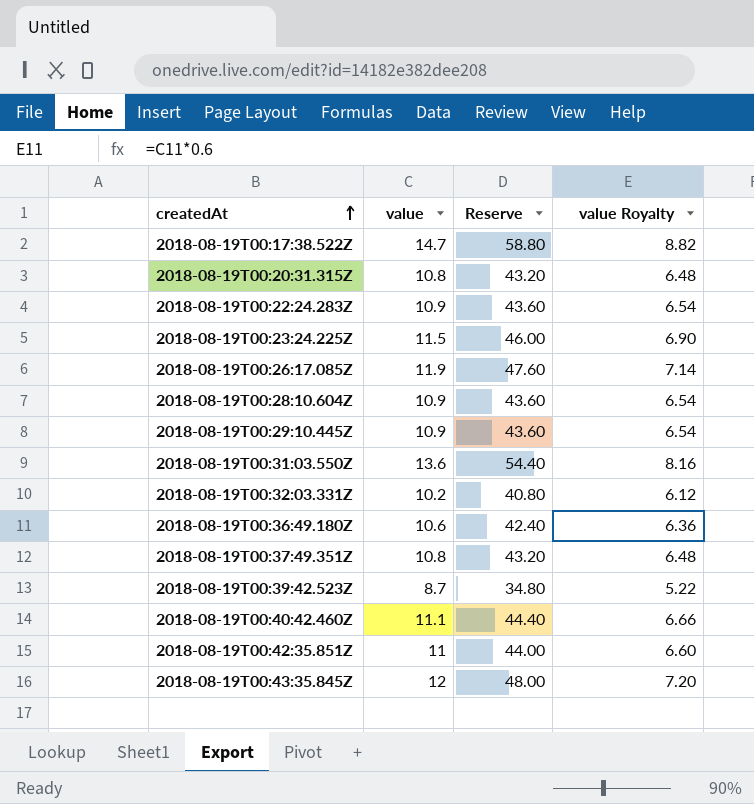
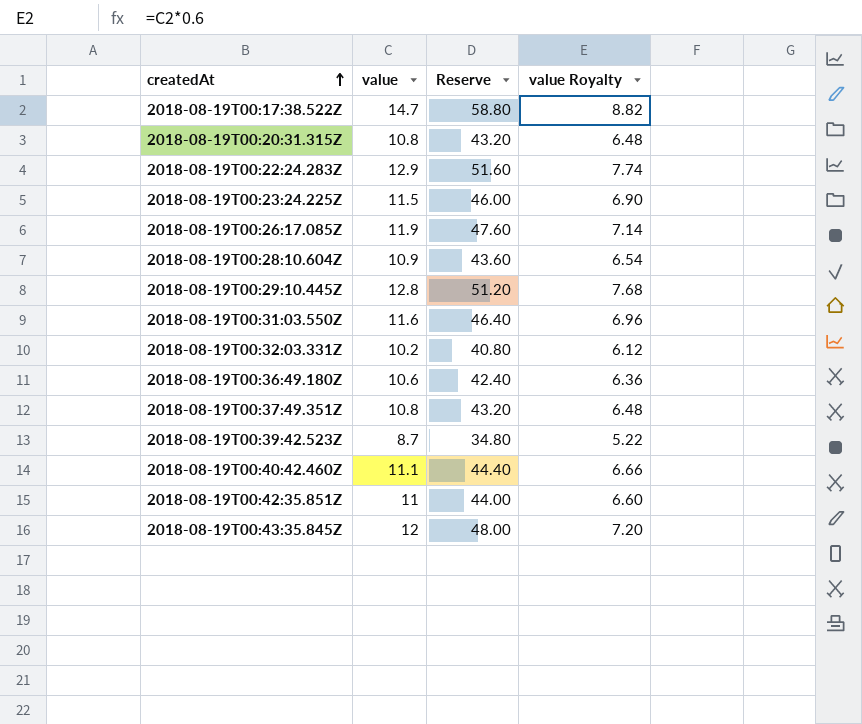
2018-08-19T00:22:24.283Z | value: 10.9 -> 12.9
2018-08-19T00:22:24.283Z | Reserve: 43.60 -> 51.60
2018-08-19T00:22:24.283Z | value Royalty: 6.54 -> 7.74
2018-08-19T00:29:10.445Z | value: 10.9 -> 12.8
2018-08-19T00:29:10.445Z | Reserve: 43.60 -> 51.20
2018-08-19T00:29:10.445Z | value Royalty: 6.54 -> 7.68
2018-08-19T00:31:03.550Z | value: 13.6 -> 11.6
2018-08-19T00:31:03.550Z | Reserve: 54.40 -> 46.40
2018-08-19T00:31:03.550Z | value Royalty: 8.16 -> 6.96

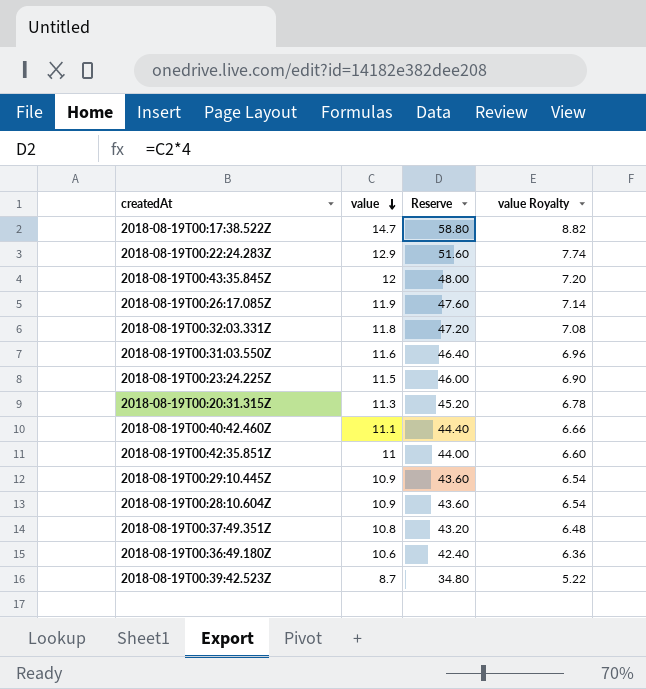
row order: createdAt ascending -> value descending
2018-08-19T00:32:03.331Z | value: 10.2 -> 11.8
2018-08-19T00:32:03.331Z | Reserve: 40.80 -> 47.20
2018-08-19T00:32:03.331Z | value Royalty: 6.12 -> 7.08
2018-08-19T00:20:31.315Z | value: 10.8 -> 11.3
2018-08-19T00:20:31.315Z | Reserve: 43.20 -> 45.20
2018-08-19T00:20:31.315Z | value Royalty: 6.48 -> 6.78
2018-08-19T00:29:10.445Z | value: 12.8 -> 10.9
2018-08-19T00:29:10.445Z | Reserve: 51.20 -> 43.60
2018-08-19T00:29:10.445Z | value Royalty: 7.68 -> 6.54

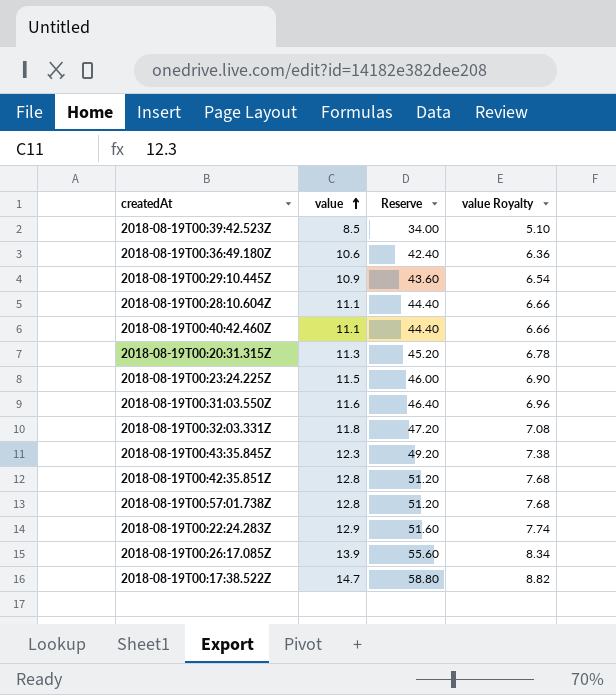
row order: value descending -> value ascending
row 2018-08-19T00:37:49.351Z: 10.8 | 43.20 | 6.48 -> none
2018-08-19T00:39:42.523Z | value: 8.7 -> 8.5
2018-08-19T00:39:42.523Z | Reserve: 34.80 -> 34.00
2018-08-19T00:39:42.523Z | value Royalty: 5.22 -> 5.10
2018-08-19T00:28:10.604Z | value: 10.9 -> 11.1
2018-08-19T00:28:10.604Z | Reserve: 43.60 -> 44.40
2018-08-19T00:28:10.604Z | value Royalty: 6.54 -> 6.66
2018-08-19T00:43:35.845Z | value: 12 -> 12.3
2018-08-19T00:43:35.845Z | Reserve: 48.00 -> 49.20
2018-08-19T00:43:35.845Z | value Royalty: 7.20 -> 7.38
2018-08-19T00:42:35.851Z | value: 11 -> 12.8
2018-08-19T00:42:35.851Z | Reserve: 44.00 -> 51.20
2018-08-19T00:42:35.851Z | value Royalty: 6.60 -> 7.68
row 2018-08-19T00:57:01.738Z: none -> 12.8 | 51.20 | 7.68
2018-08-19T00:26:17.085Z | value: 11.9 -> 13.9
2018-08-19T00:26:17.085Z | Reserve: 47.60 -> 55.60
2018-08-19T00:26:17.085Z | value Royalty: 7.14 -> 8.34

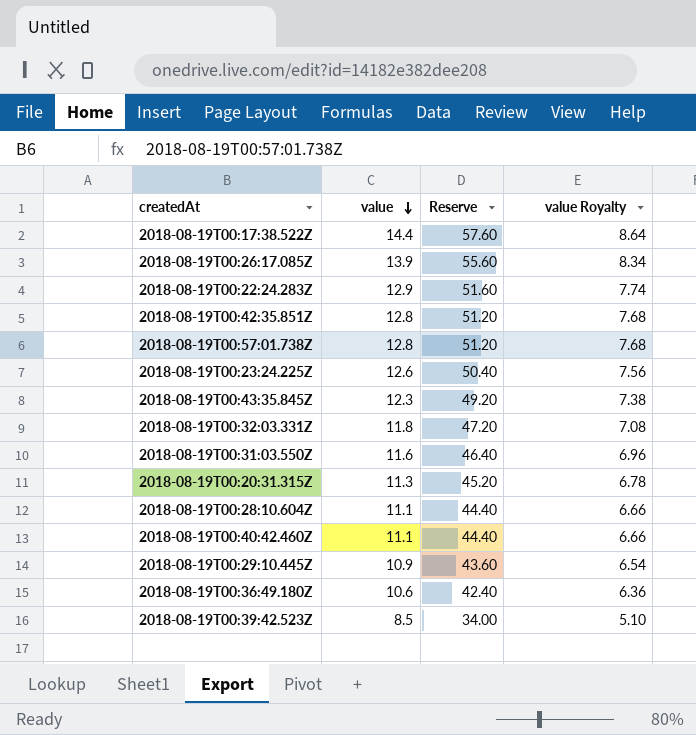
row order: value ascending -> value descending
2018-08-19T00:17:38.522Z | value: 14.7 -> 14.4
2018-08-19T00:17:38.522Z | Reserve: 58.80 -> 57.60
2018-08-19T00:17:38.522Z | value Royalty: 8.82 -> 8.64
2018-08-19T00:23:24.225Z | value: 11.5 -> 12.6
2018-08-19T00:23:24.225Z | Reserve: 46.00 -> 50.40
2018-08-19T00:23:24.225Z | value Royalty: 6.90 -> 7.56

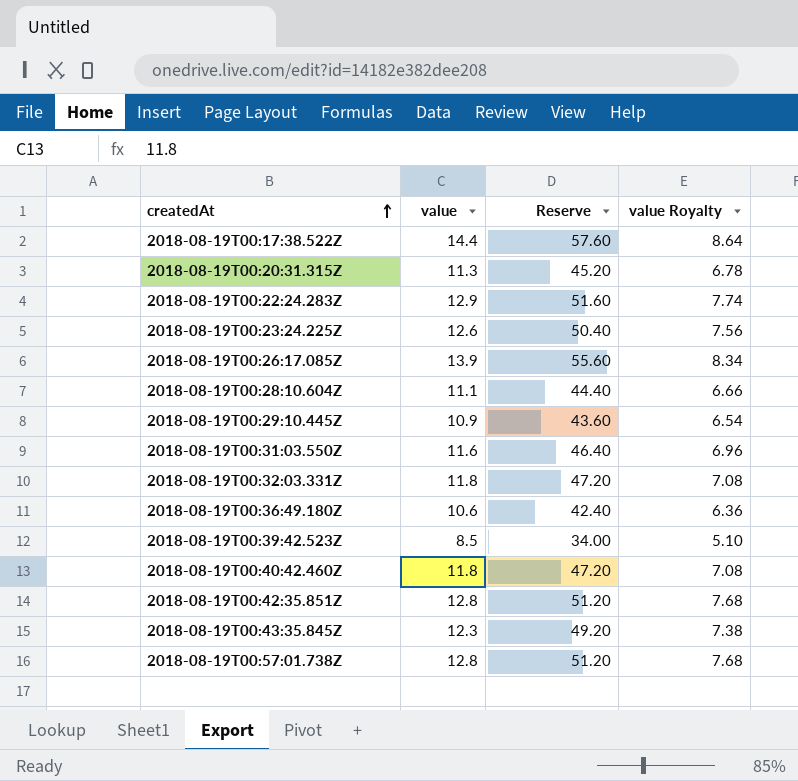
row order: value descending -> createdAt ascending
2018-08-19T00:40:42.460Z | value: 11.1 -> 11.8
2018-08-19T00:40:42.460Z | Reserve: 44.40 -> 47.20
2018-08-19T00:40:42.460Z | value Royalty: 6.66 -> 7.08

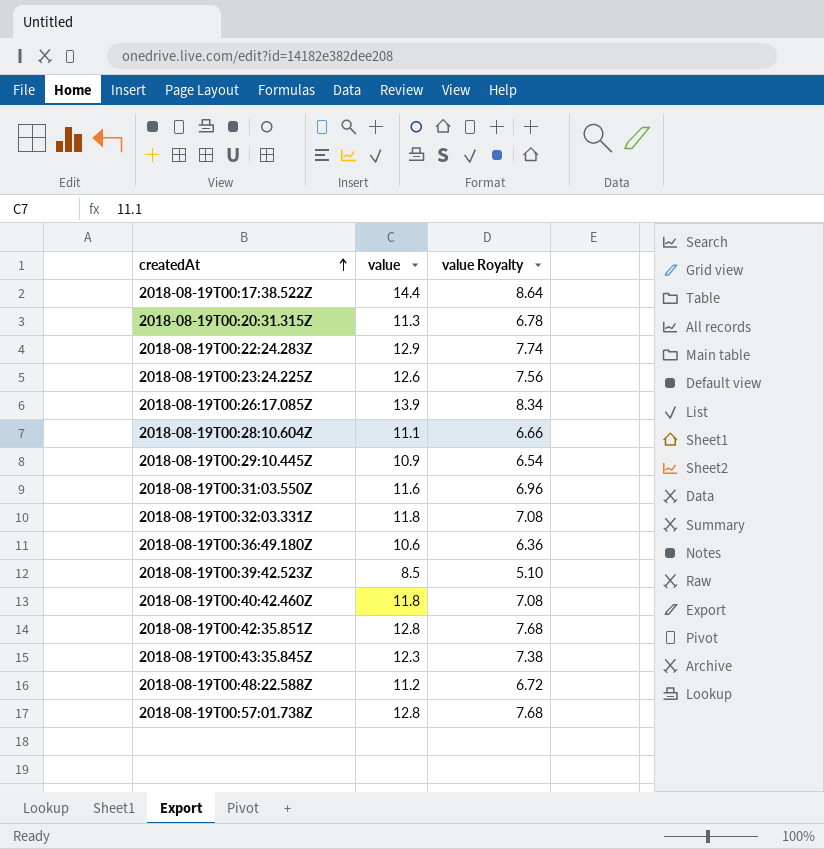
column Reserve | formula: [value] * 4 -> none
row 2018-08-19T00:48:22.588Z: none -> 11.2 | 6.72

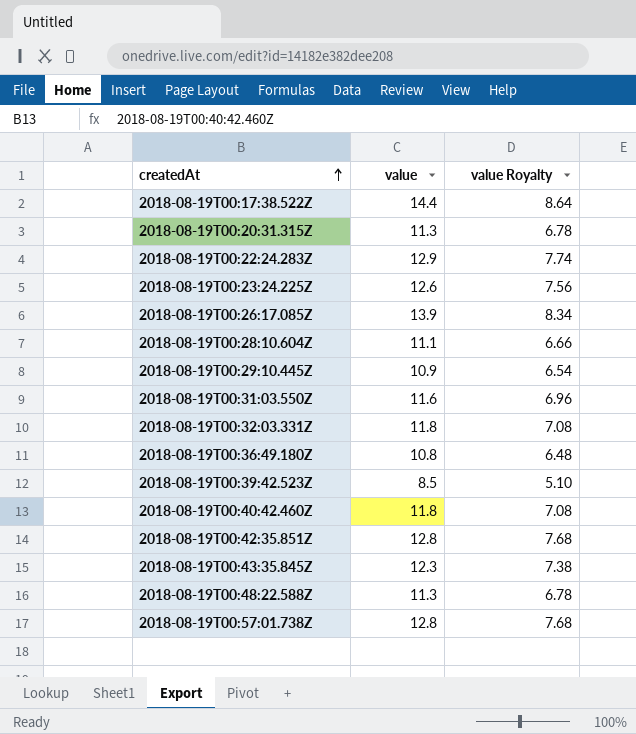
2018-08-19T00:36:49.180Z | value: 10.6 -> 10.8
2018-08-19T00:36:49.180Z | value Royalty: 6.36 -> 6.48
2018-08-19T00:48:22.588Z | value: 11.2 -> 11.3
2018-08-19T00:48:22.588Z | value Royalty: 6.72 -> 6.78

